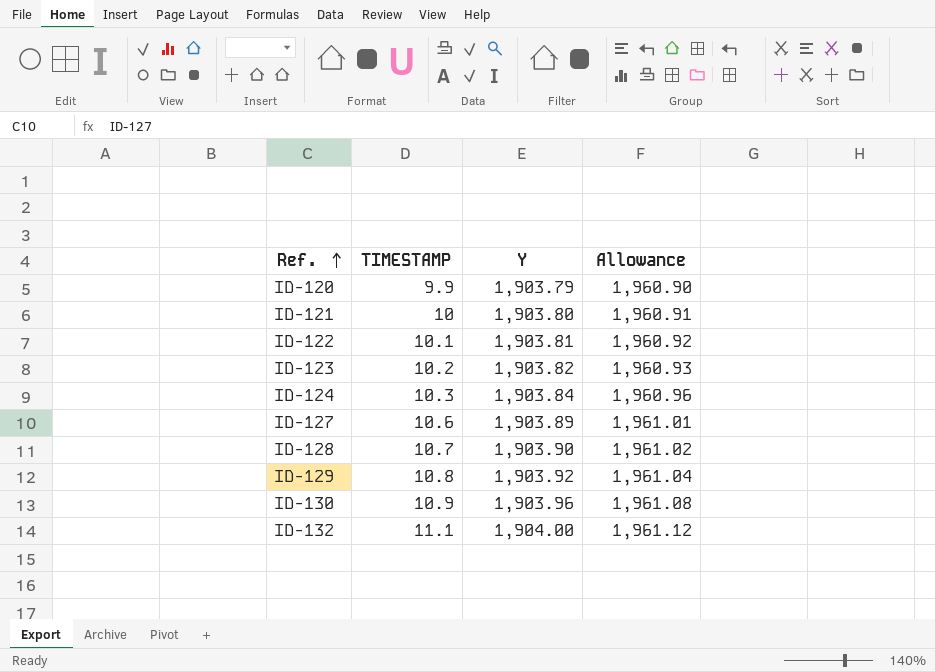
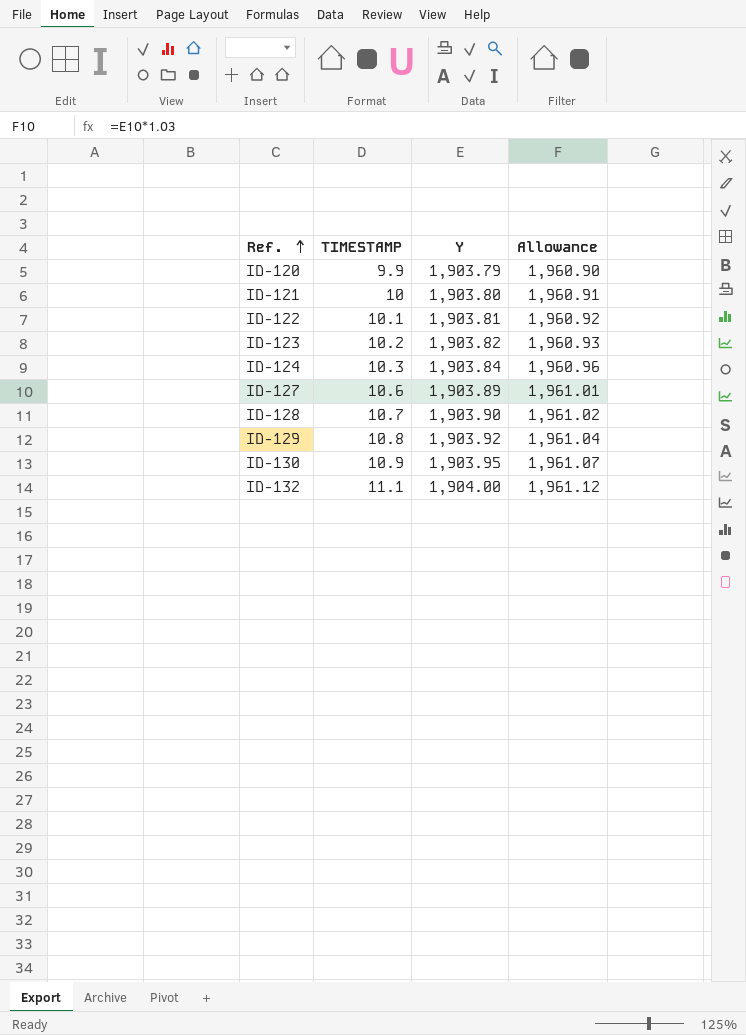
ID-130 | Y: 1,903.96 -> 1,903.95
ID-130 | Allowance: 1,961.08 -> 1,961.07

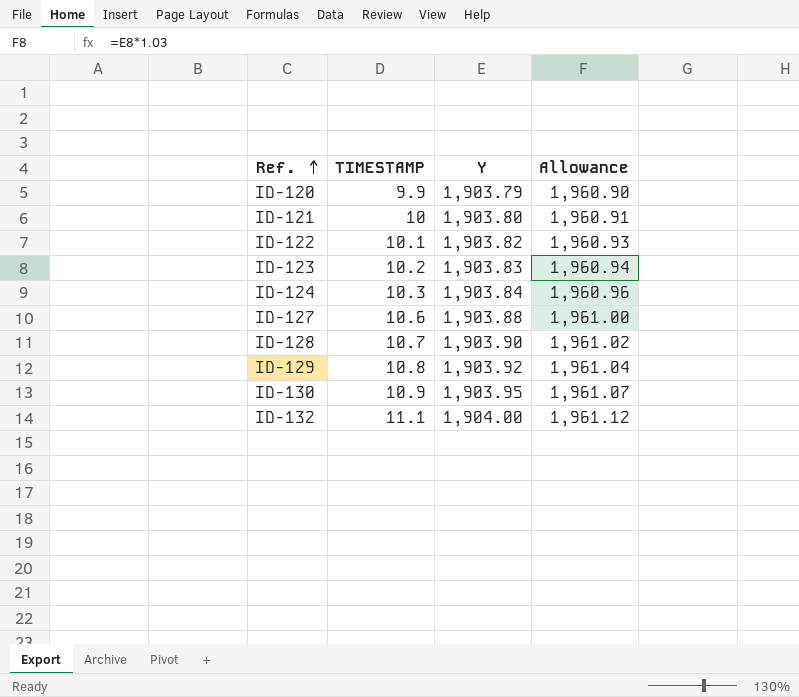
ID-122 | Y: 1,903.81 -> 1,903.82
ID-122 | Allowance: 1,960.92 -> 1,960.93
ID-123 | Y: 1,903.82 -> 1,903.83
ID-123 | Allowance: 1,960.93 -> 1,960.94
ID-127 | Y: 1,903.89 -> 1,903.88
ID-127 | Allowance: 1,961.01 -> 1,961.00

